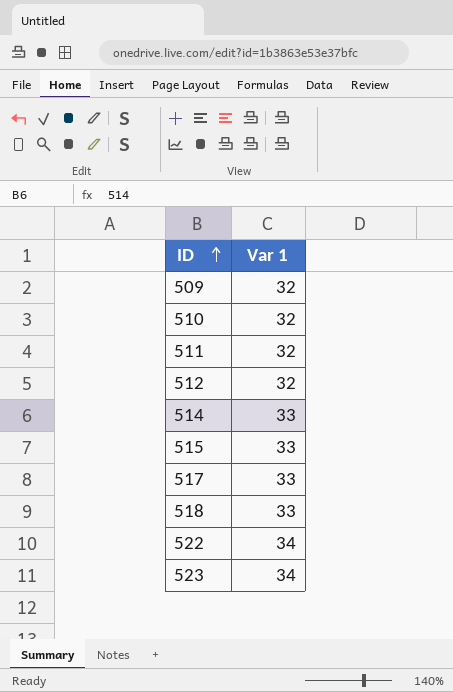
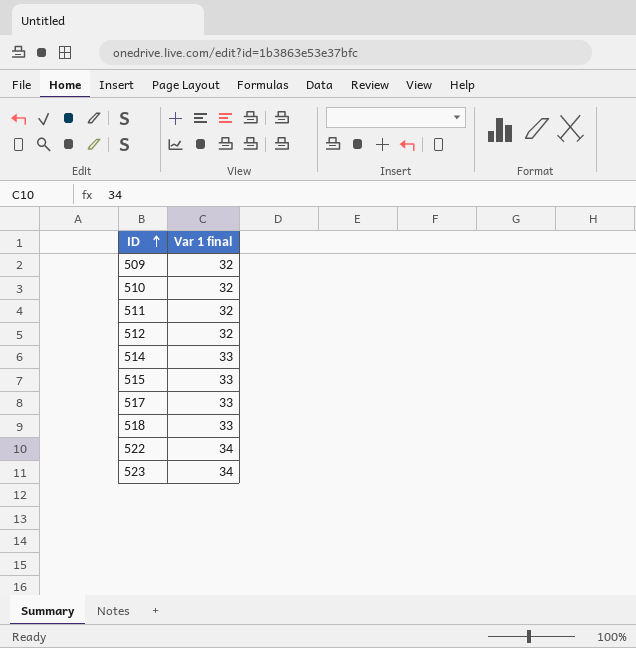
column name: Var 1 -> Var 1 final

